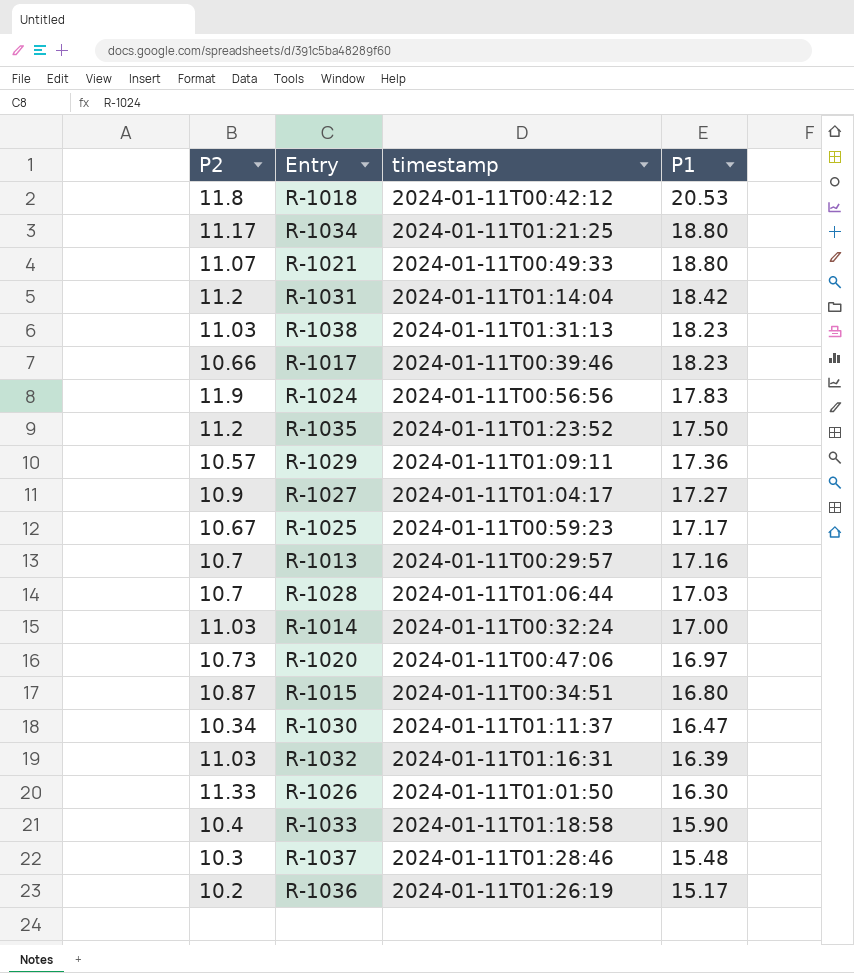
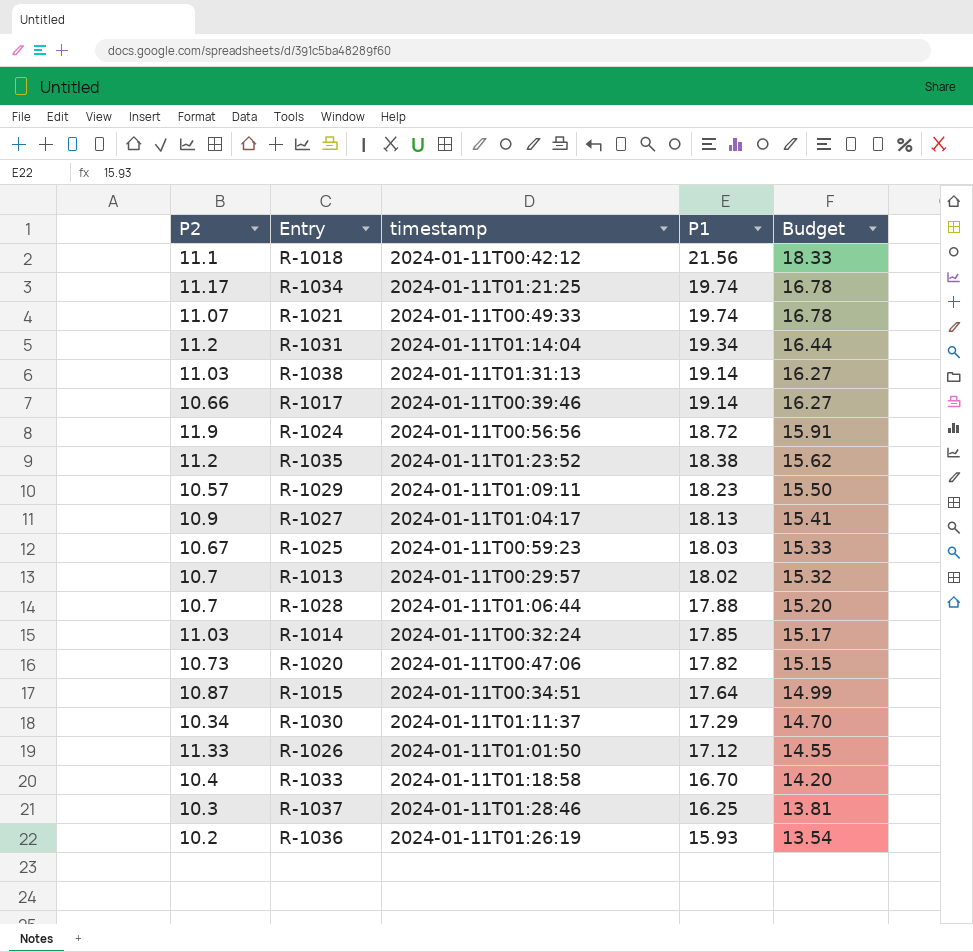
column Budget | formula: none -> [P1] * 0.85
row R-1032: 11.03 | 2024-01-11T01:16:31 | 16.39 -> none
R-1018 | P2: 11.8 -> 11.1
R-1018 | P1: 20.53 -> 21.56
R-1034 | P1: 18.80 -> 19.74
R-1021 | P1: 18.80 -> 19.74
R-1031 | P1: 18.42 -> 19.34
R-1038 | P1: 18.23 -> 19.14
R-1017 | P1: 18.23 -> 19.14
R-1024 | P1: 17.83 -> 18.72
R-1035 | P1: 17.50 -> 18.38
R-1029 | P1: 17.36 -> 18.23
R-1027 | P1: 17.27 -> 18.13
R-1025 | P1: 17.17 -> 18.03
R-1013 | P1: 17.16 -> 18.02
R-1028 | P1: 17.03 -> 17.88
R-1014 | P1: 17.00 -> 17.85
R-1020 | P1: 16.97 -> 17.82
R-1015 | P1: 16.80 -> 17.64
R-1030 | P1: 16.47 -> 17.29
R-1026 | P1: 16.30 -> 17.12
R-1033 | P1: 15.90 -> 16.70
R-1037 | P1: 15.48 -> 16.25
R-1036 | P1: 15.17 -> 15.93

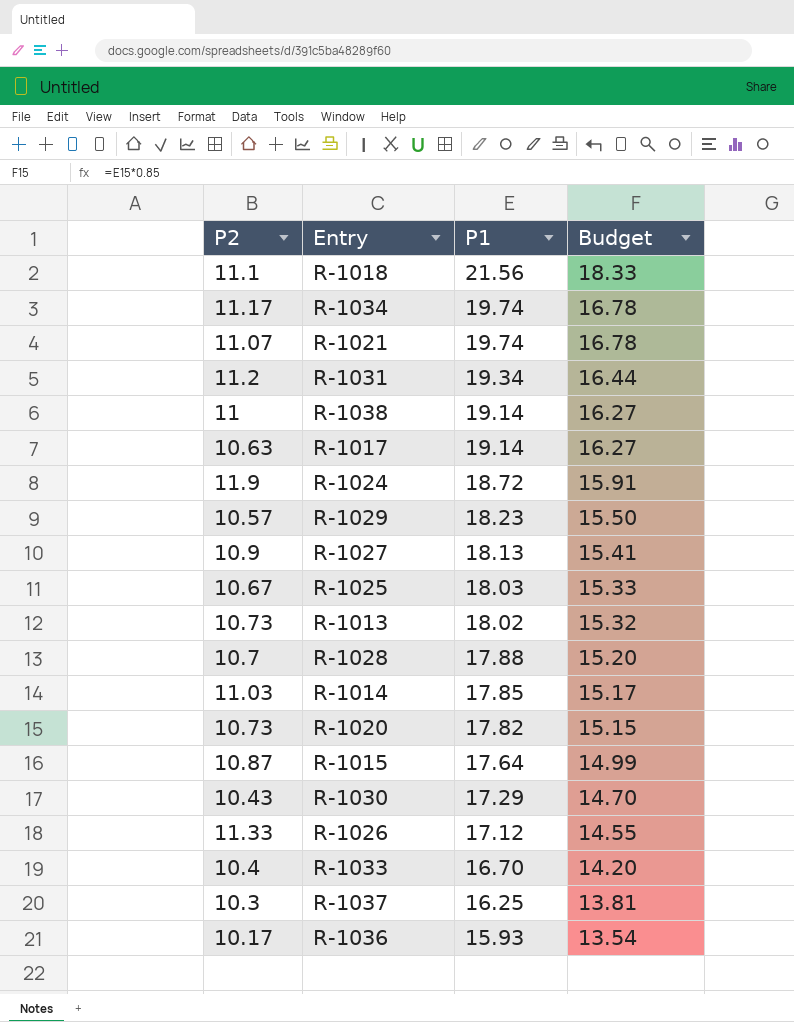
column timestamp | position: 3 -> none
row R-1035: 11.2 | 2024-01-11T01:23:52 | 18.38 | 15.62 -> none
R-1038 | P2: 11.03 -> 11
R-1017 | P2: 10.66 -> 10.63
R-1013 | P2: 10.7 -> 10.73
R-1030 | P2: 10.34 -> 10.43
R-1036 | P2: 10.2 -> 10.17

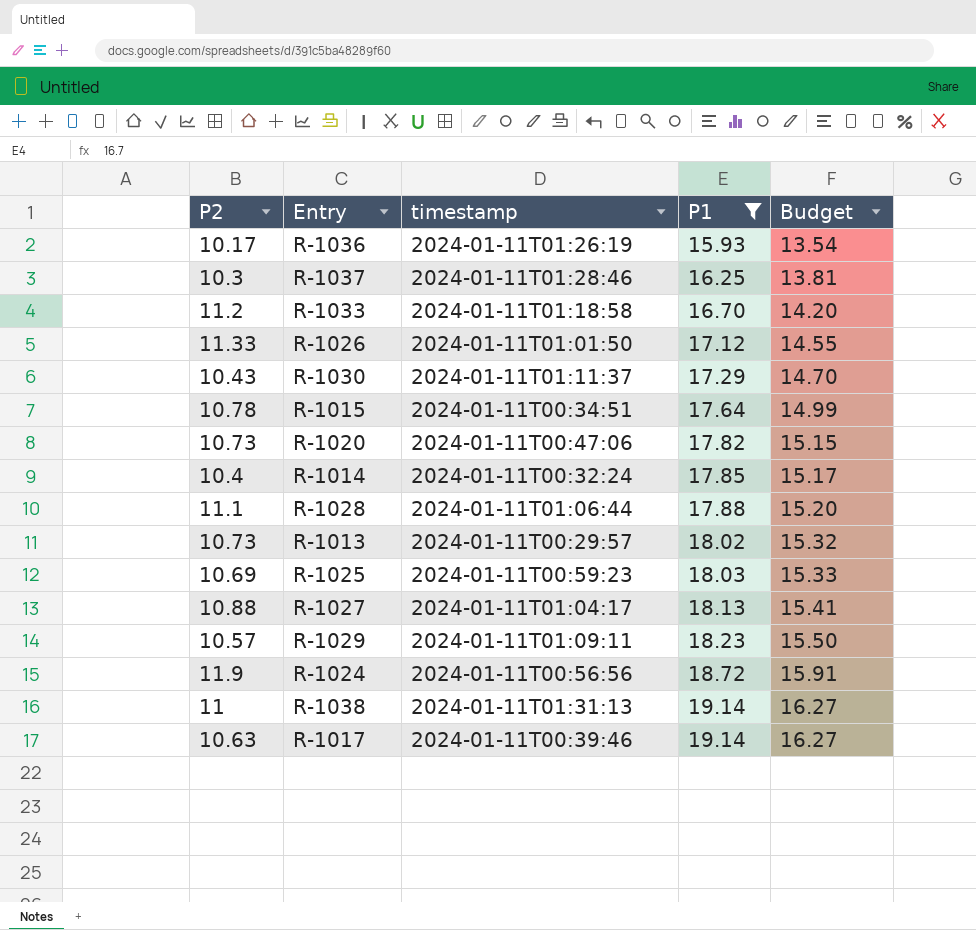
filter: none -> P1 <= 19.14
row order: P1 descending -> P1 ascending
column timestamp | position: none -> 3
R-1033 | P2: 10.4 -> 11.2
R-1015 | P2: 10.87 -> 10.78
R-1014 | P2: 11.03 -> 10.4
R-1028 | P2: 10.7 -> 11.1
R-1025 | P2: 10.67 -> 10.69
R-1027 | P2: 10.9 -> 10.88

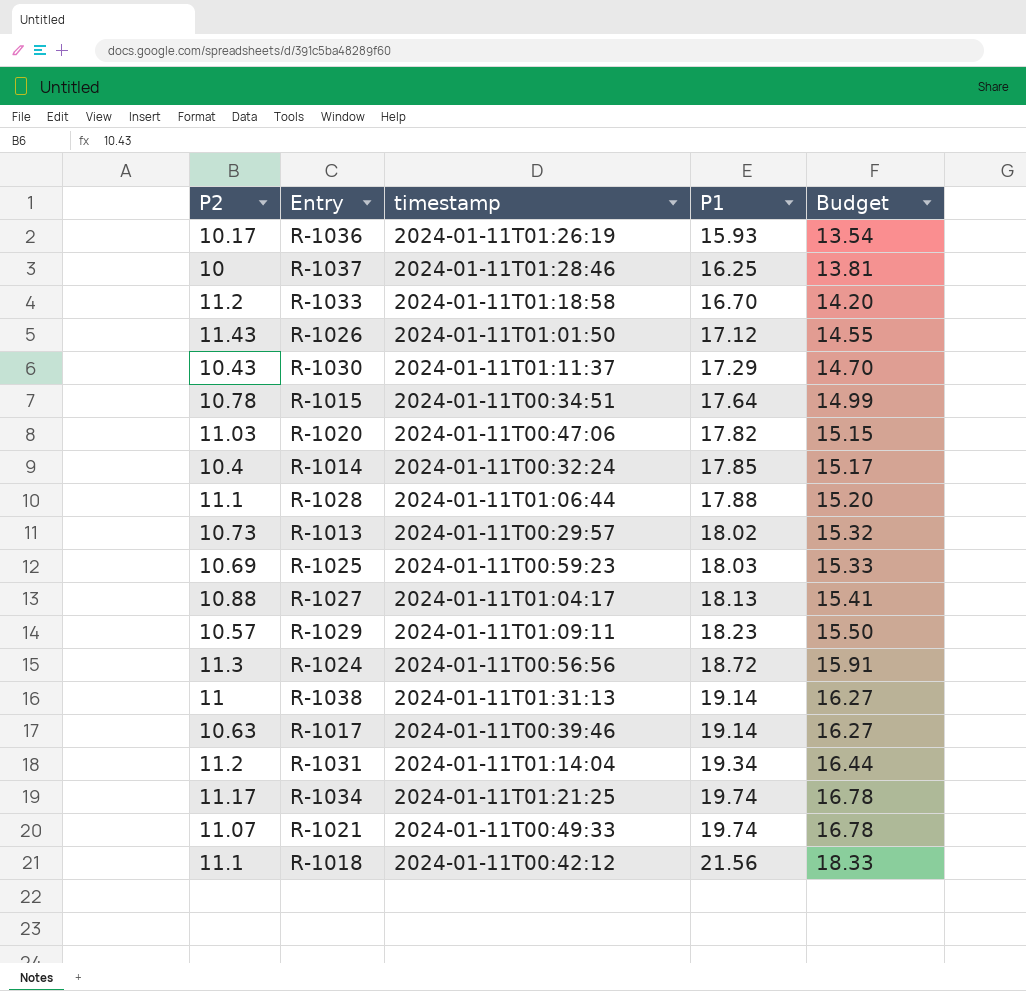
filter: P1 <= 19.14 -> none
R-1037 | P2: 10.3 -> 10
R-1026 | P2: 11.33 -> 11.43
R-1020 | P2: 10.73 -> 11.03
R-1024 | P2: 11.9 -> 11.3

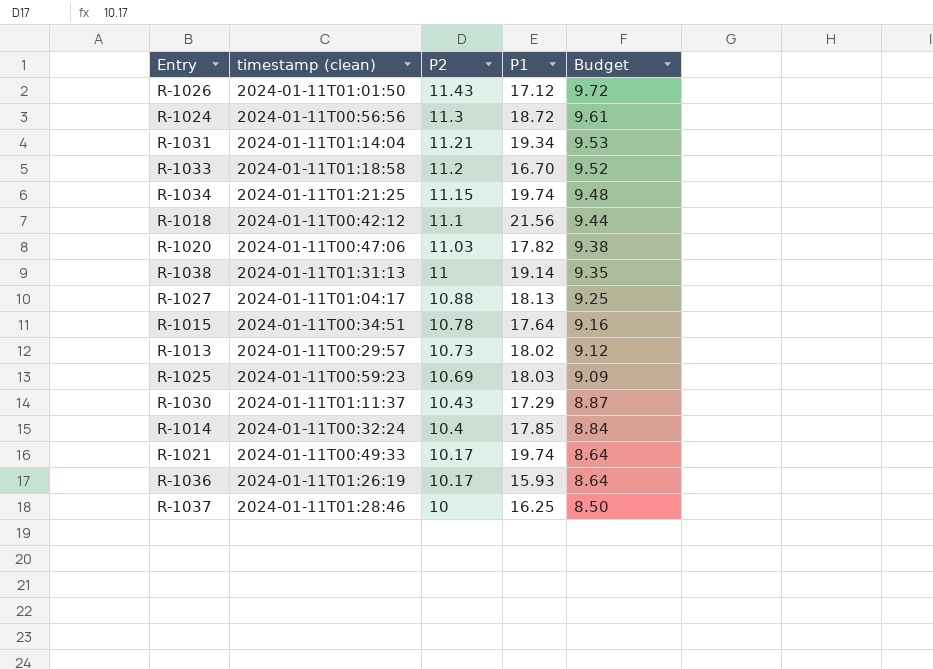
row order: P1 ascending -> P2 descending
column name: timestamp -> timestamp (clean)
column P2 | position: 1 -> 3
column Budget | formula: [P1] * 0.85 -> [P2] * 0.85
row R-1028: 11.1 | 2024-01-11T01:06:44 | 17.88 | 15.20 -> none
row R-1029: 10.57 | 2024-01-11T01:09:11 | 18.23 | 15.50 -> none
row R-1017: 10.63 | 2024-01-11T00:39:46 | 19.14 | 16.27 -> none
R-1031 | P2: 11.2 -> 11.21
R-1034 | P2: 11.17 -> 11.15
R-1021 | P2: 11.07 -> 10.17

